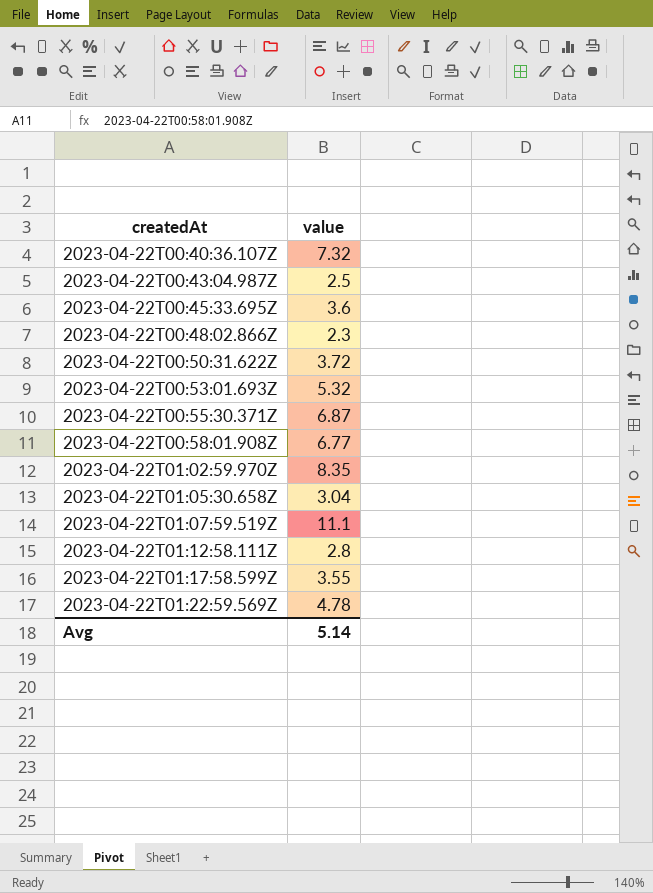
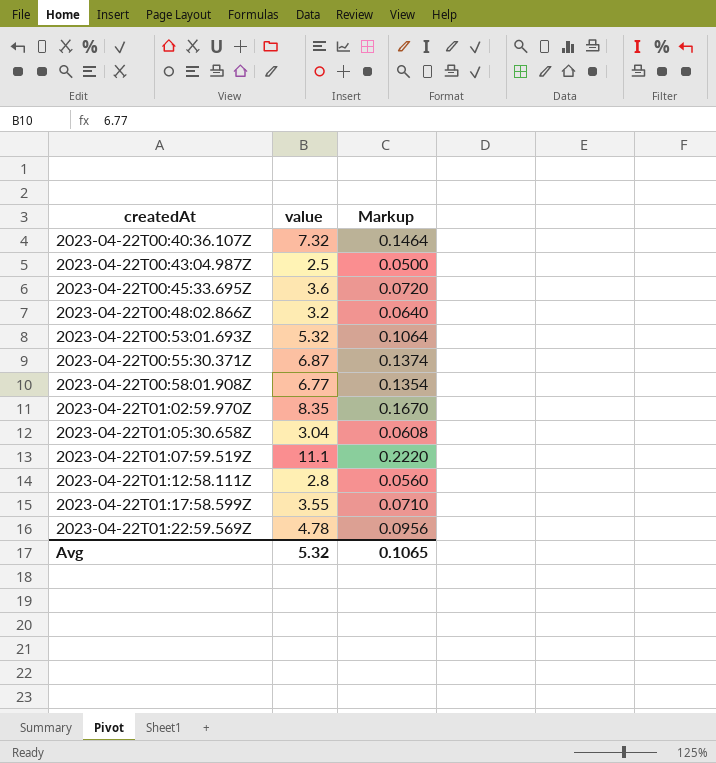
column Markup | formula: none -> [value] * 0.02
row 2023-04-22T00:50:31.622Z: 3.72 -> none
2023-04-22T00:48:02.866Z | value: 2.3 -> 3.2
Avg | value: 5.14 -> 5.32

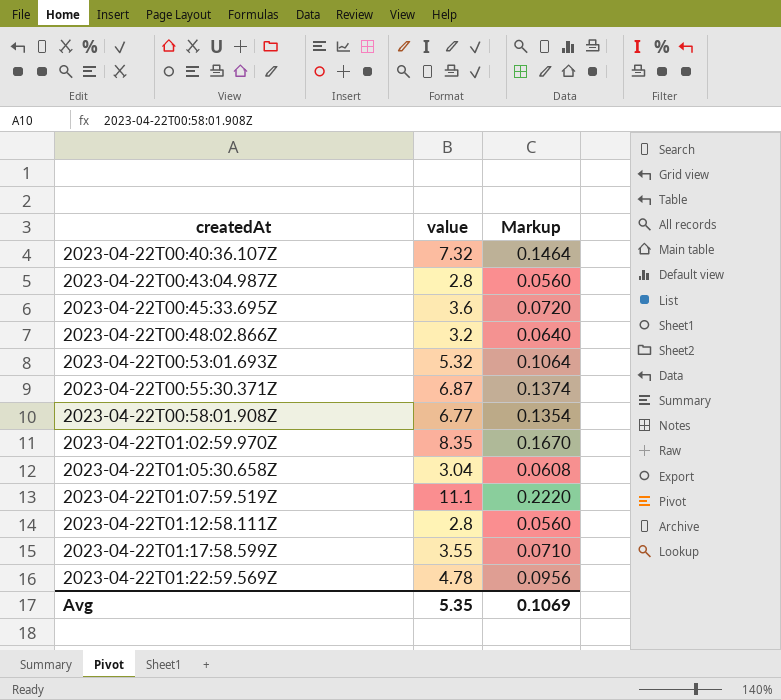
2023-04-22T00:43:04.987Z | value: 2.5 -> 2.8
2023-04-22T00:43:04.987Z | Markup: 0.0500 -> 0.0560
Avg | value: 5.32 -> 5.35
Avg | Markup: 0.1065 -> 0.1069

